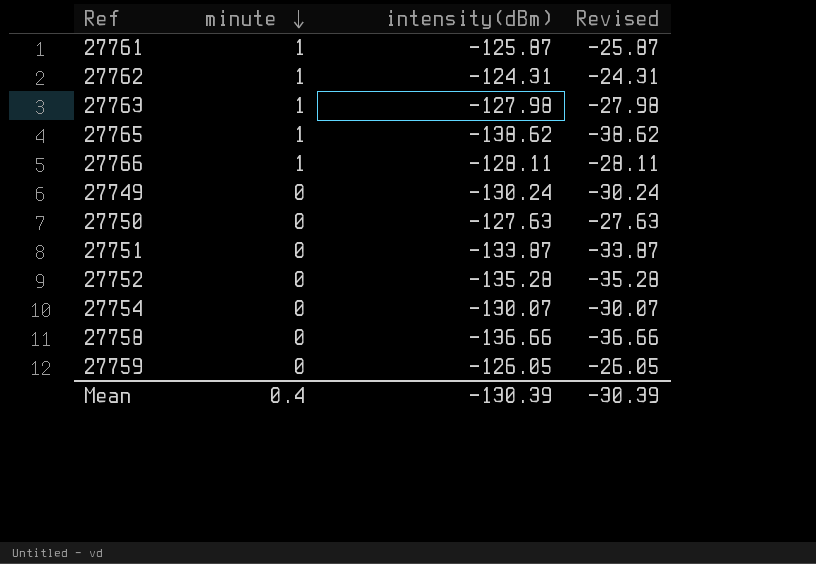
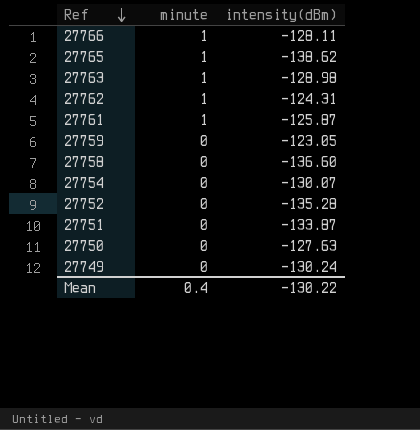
row order: minute descending -> Ref descending
column Revised | formula: [intensity(dBm)] + 100 -> none
27763 | intensity(dBm): -127.98 -> -128.98
27759 | intensity(dBm): -126.05 -> -123.05
27758 | intensity(dBm): -136.66 -> -136.60
Mean | intensity(dBm): -130.39 -> -130.22

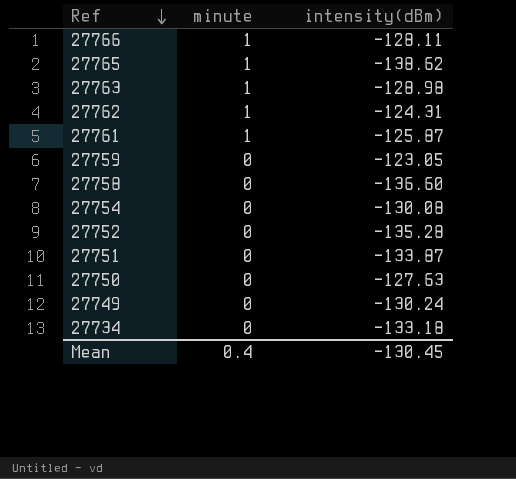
27754 | intensity(dBm): -130.07 -> -130.08
row 27734: none -> 0 | -133.18
Mean | intensity(dBm): -130.22 -> -130.45

